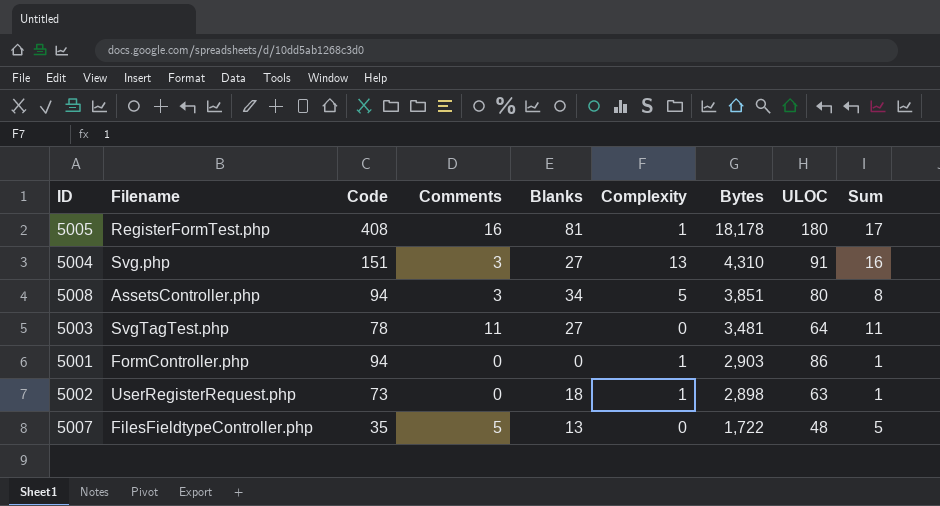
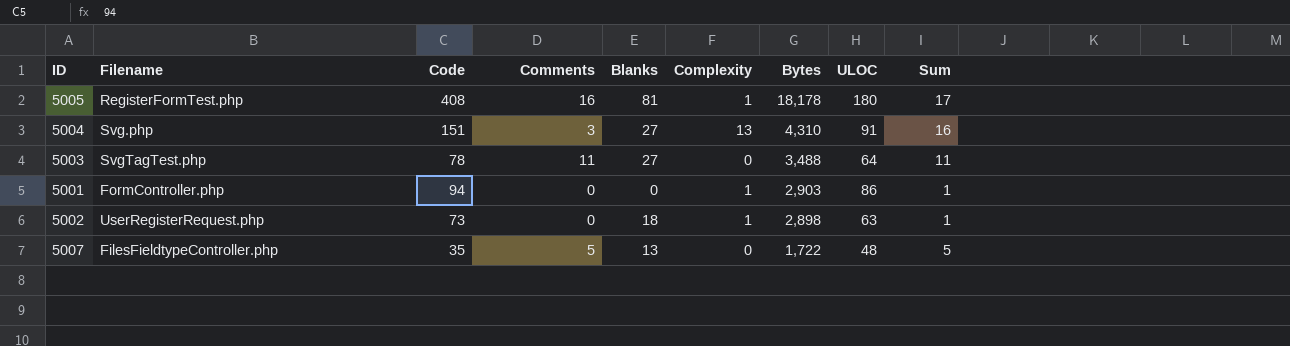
row 5008: AssetsController.php | 94 | 3 | 34 | 5 | 3,851 | 80 | 8 -> none
5003 | Bytes: 3,481 -> 3,488

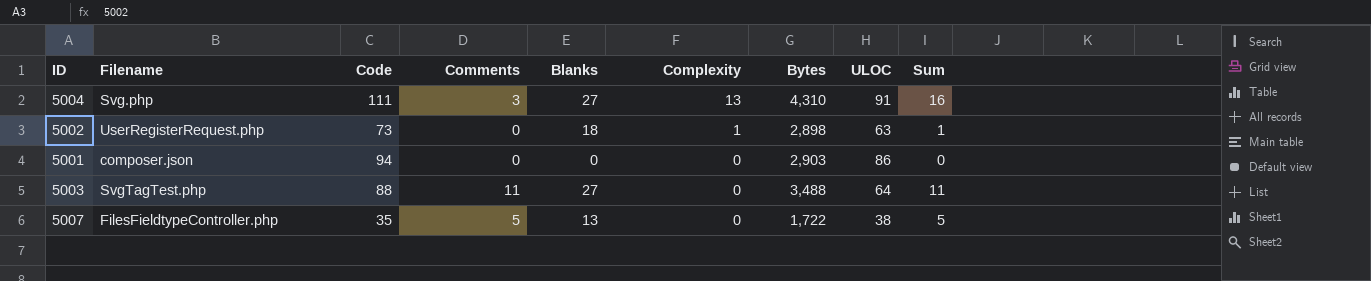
row order: Bytes descending -> Complexity descending
row 5005: RegisterFormTest.php | 408 | 16 | 81 | 1 | 18,178 | 180 | 17 -> none
5004 | Code: 151 -> 111
5001 | Filename: FormController.php -> composer.json
5001 | Complexity: 1 -> 0
5001 | Sum: 1 -> 0
5003 | Code: 78 -> 88
5007 | ULOC: 48 -> 38

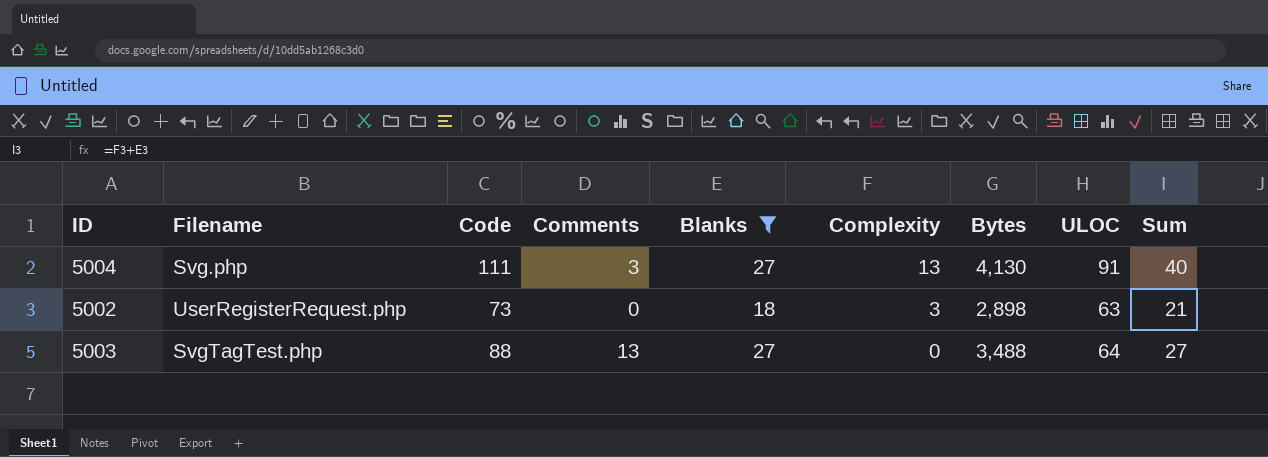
filter: none -> Blanks >= 18
column Sum | formula: [Comments] + [Complexity] -> [Blanks] + [Complexity]
5004 | Bytes: 4,310 -> 4,130
5002 | Complexity: 1 -> 3
5003 | Comments: 11 -> 13

